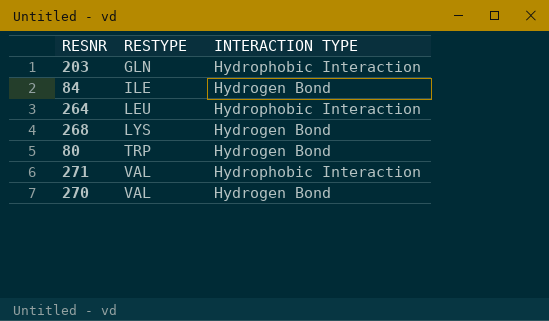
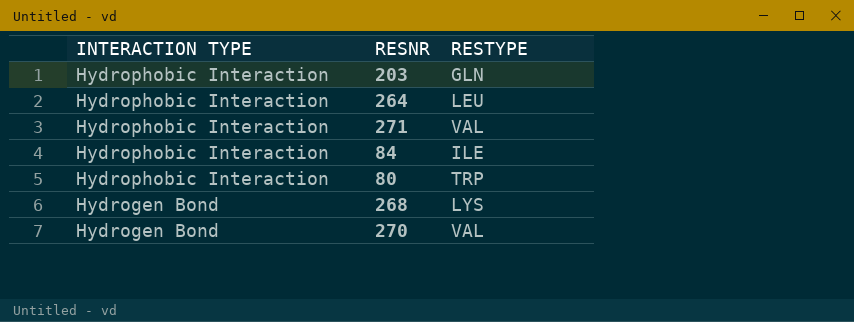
row order: RESTYPE ascending -> INTERACTION TYPE descending
column INTERACTION TYPE | position: 3 -> 1
84 | INTERACTION TYPE: Hydrogen Bond -> Hydrophobic Interaction
80 | INTERACTION TYPE: Hydrogen Bond -> Hydrophobic Interaction

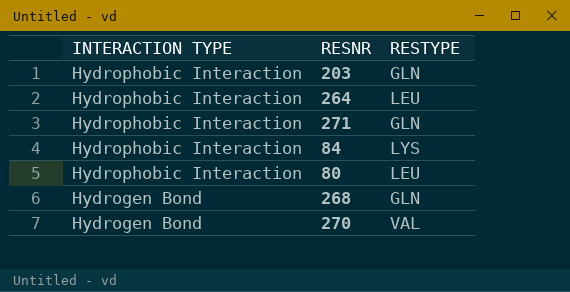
271 | RESTYPE: VAL -> GLN
84 | RESTYPE: ILE -> LYS
80 | RESTYPE: TRP -> LEU
268 | RESTYPE: LYS -> GLN

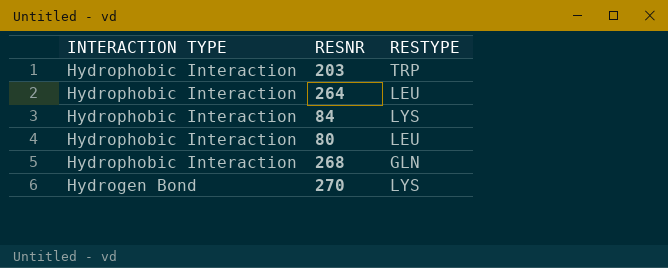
row 271: Hydrophobic Interaction | GLN -> none
203 | RESTYPE: GLN -> TRP
268 | INTERACTION TYPE: Hydrogen Bond -> Hydrophobic Interaction
270 | RESTYPE: VAL -> LYS

